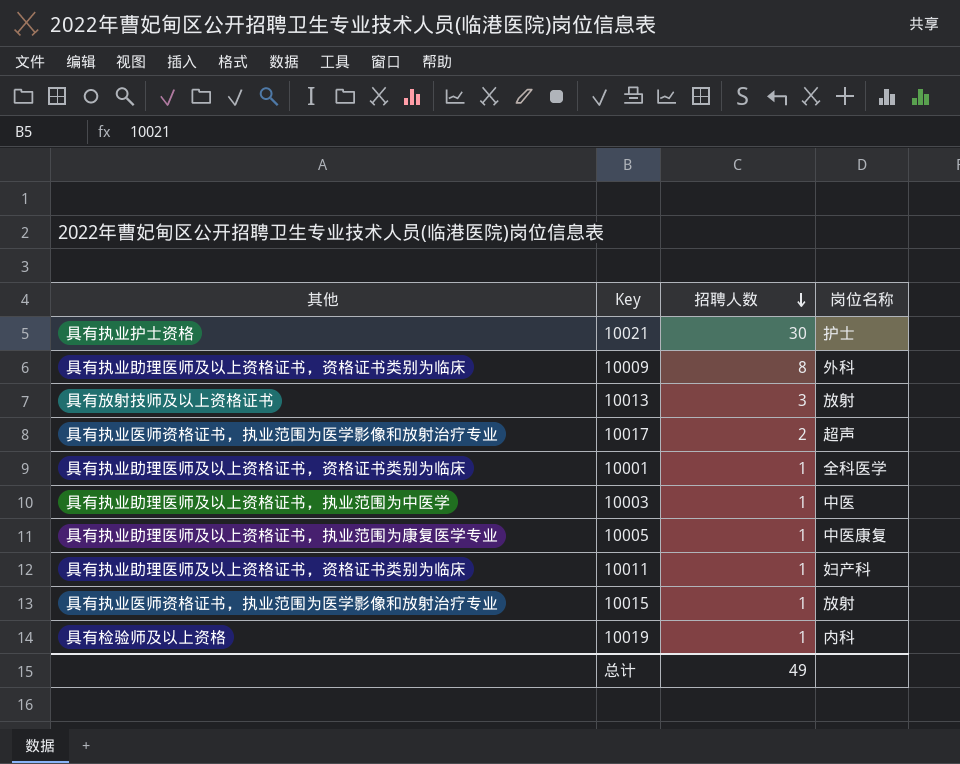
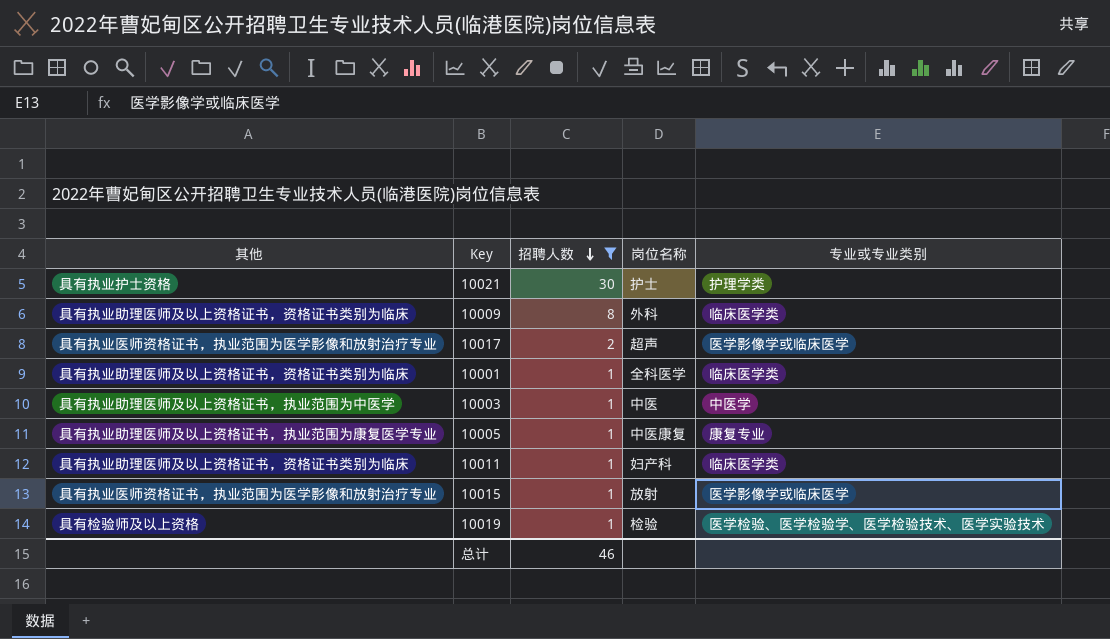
filter: none -> 招聘人数 != 3
column 专业或专业类别 | position: none -> 5
10019 | 岗位名称: 内科 -> 检验
总计 | 招聘人数: 49 -> 46

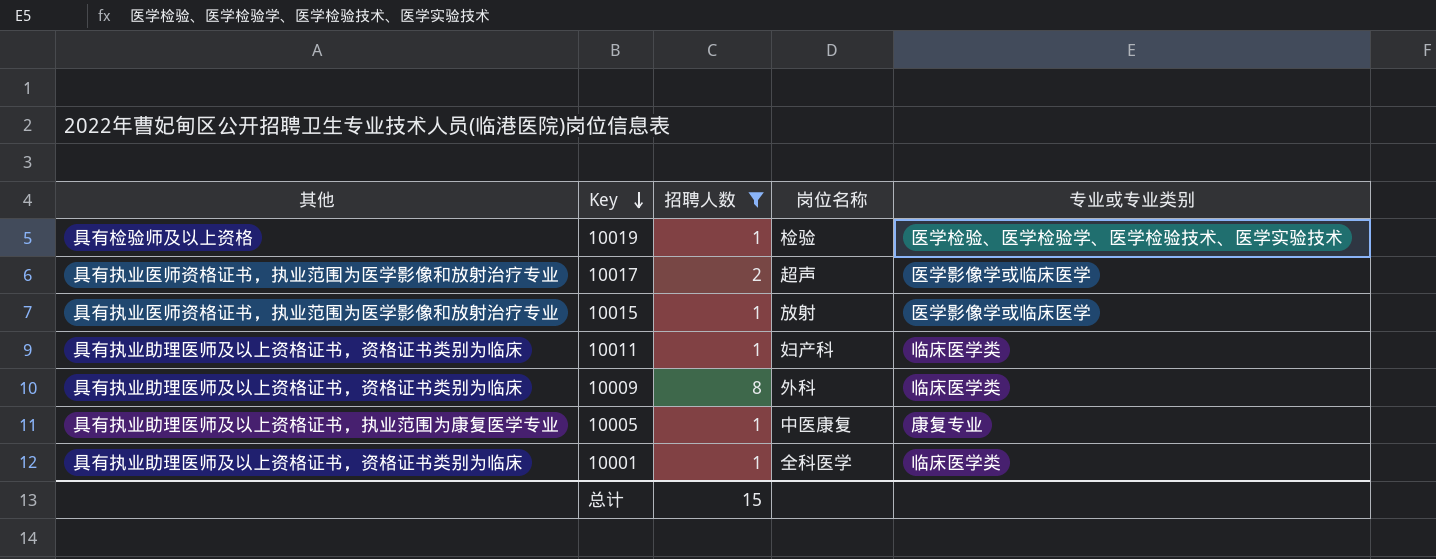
row order: 招聘人数 descending -> Key descending
row 10021: 具有执业护士资格 | 30 | 护士 | 护理学类 -> none
row 10003: 具有执业助理医师及以上资格证书，执业范围为中医学 | 1 | 中医 | 中医学 -> none
总计 | 招聘人数: 46 -> 15

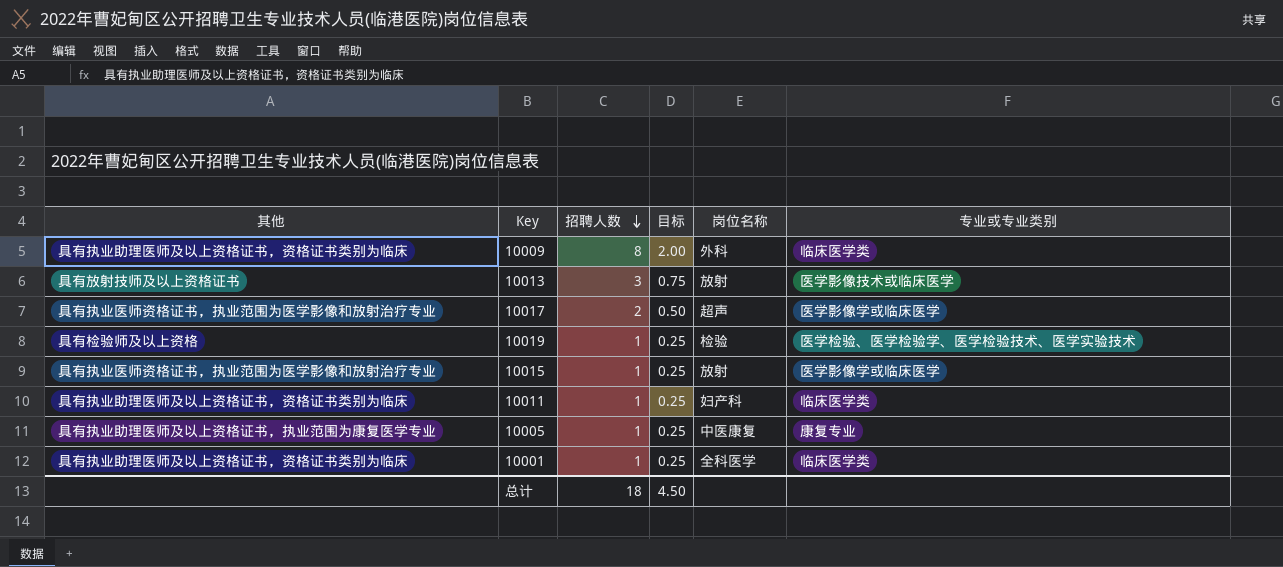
filter: 招聘人数 != 3 -> none
row order: Key descending -> 招聘人数 descending
column 目标 | formula: none -> [招聘人数] * 0.25
总计 | 招聘人数: 15 -> 18

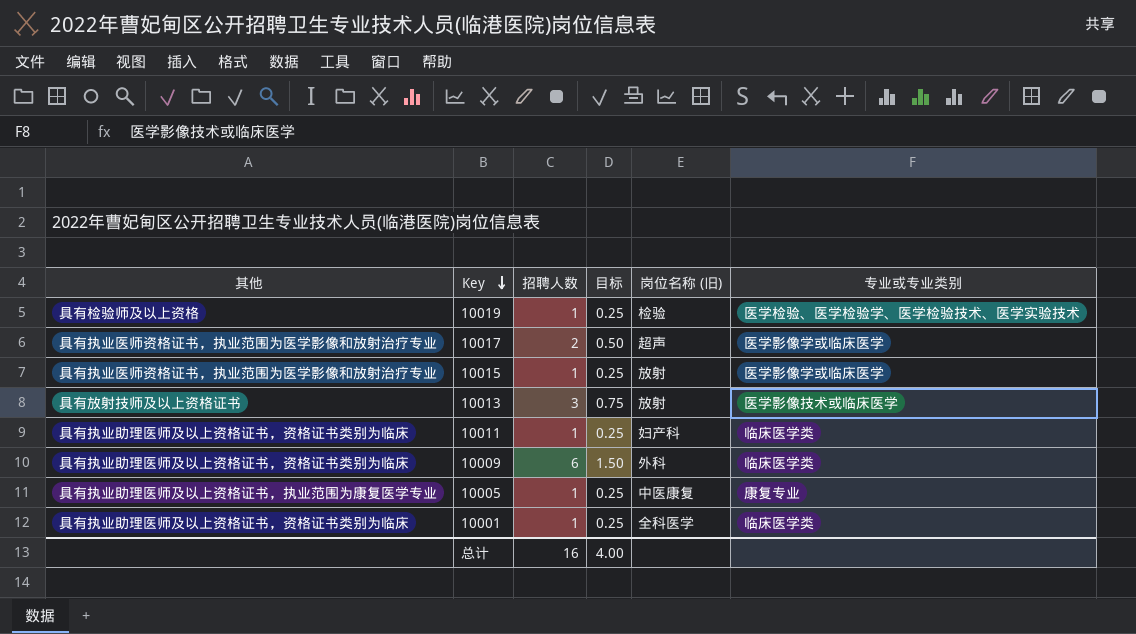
row order: 招聘人数 descending -> Key descending
column name: 岗位名称 -> 岗位名称 (旧)
10009 | 招聘人数: 8 -> 6
10009 | 目标: 2.00 -> 1.50
总计 | 招聘人数: 18 -> 16
总计 | 目标: 4.50 -> 4.00

